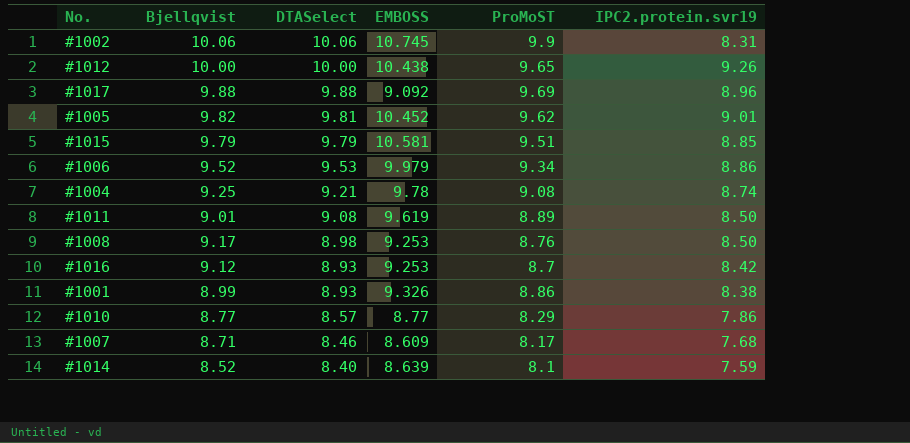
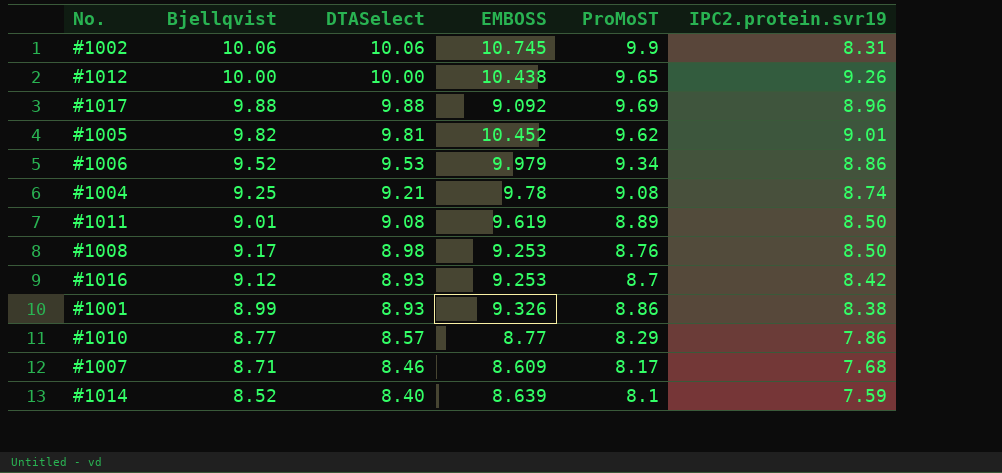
row #1015: 9.79 | 9.79 | 10.581 | 9.51 | 8.85 -> none

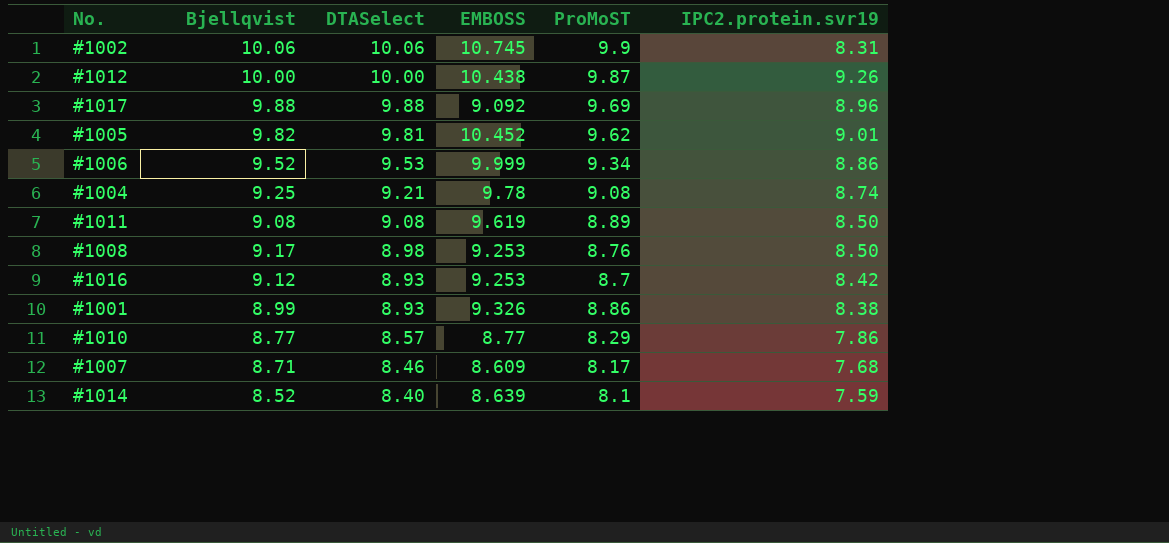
#1012 | ProMoST: 9.65 -> 9.87
#1006 | EMBOSS: 9.979 -> 9.999
#1011 | Bjellqvist: 9.01 -> 9.08

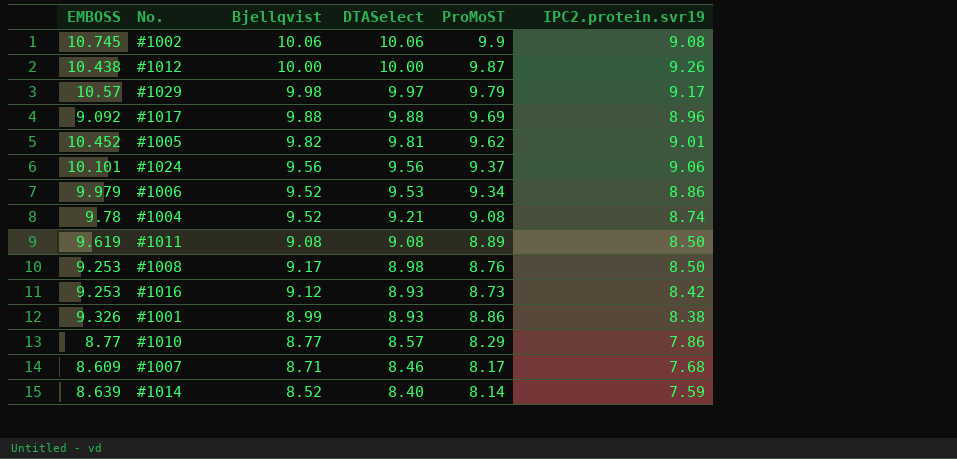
column EMBOSS | position: 4 -> 1
#1002 | IPC2.protein.svr19: 8.31 -> 9.08
row #1029: none -> 10.57 | 9.98 | 9.97 | 9.79 | 9.17
row #1024: none -> 10.101 | 9.56 | 9.56 | 9.37 | 9.06
#1006 | EMBOSS: 9.999 -> 9.979
#1004 | Bjellqvist: 9.25 -> 9.52
#1016 | ProMoST: 8.7 -> 8.73
#1014 | ProMoST: 8.1 -> 8.14

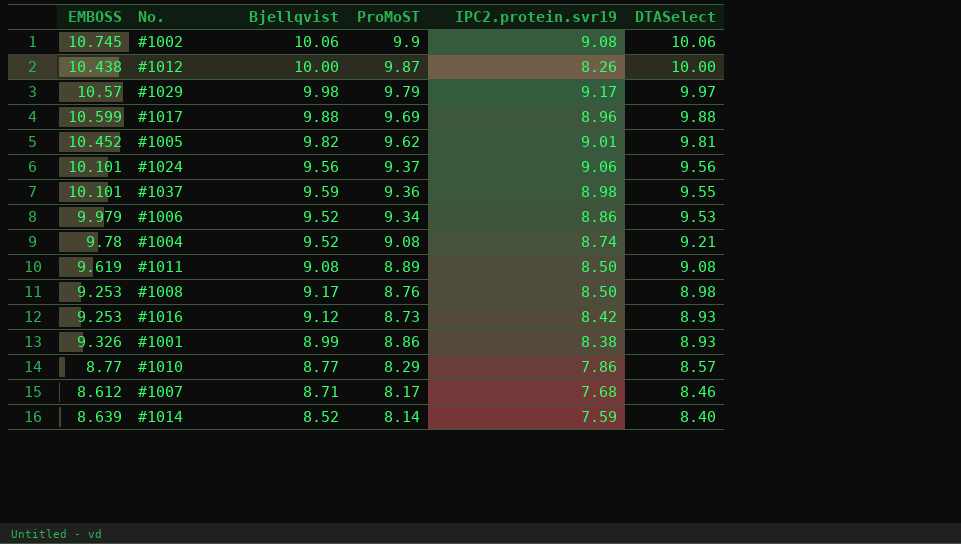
column DTASelect | position: 4 -> 6
#1012 | IPC2.protein.svr19: 9.26 -> 8.26
#1017 | EMBOSS: 9.092 -> 10.599
row #1037: none -> 10.101 | 9.59 | 9.36 | 8.98 | 9.55
#1007 | EMBOSS: 8.609 -> 8.612

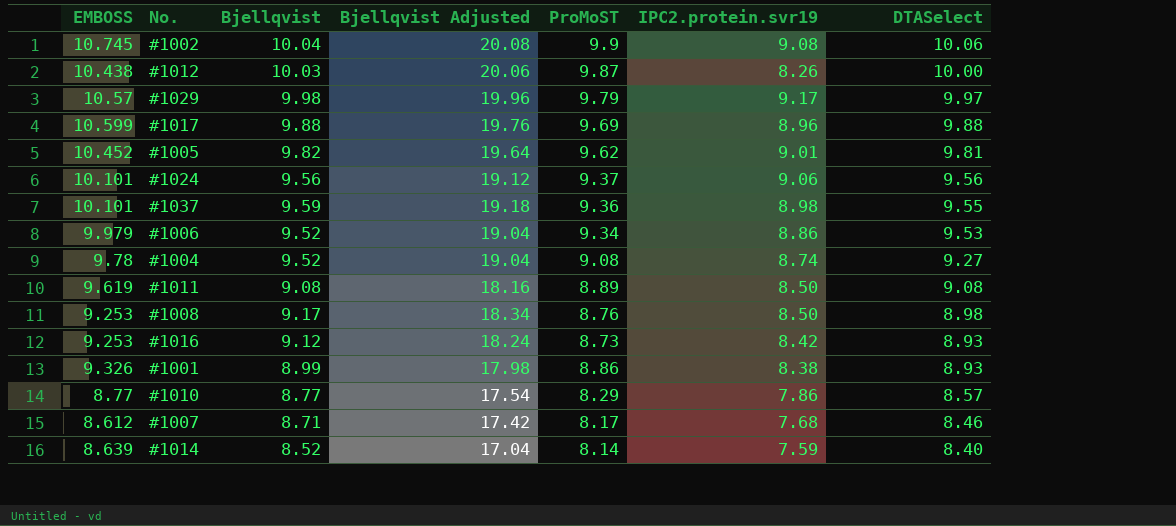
column Bjellqvist Adjusted | formula: none -> [Bjellqvist] * 2
#1002 | Bjellqvist: 10.06 -> 10.04
#1012 | Bjellqvist: 10.00 -> 10.03
#1004 | DTASelect: 9.21 -> 9.27

